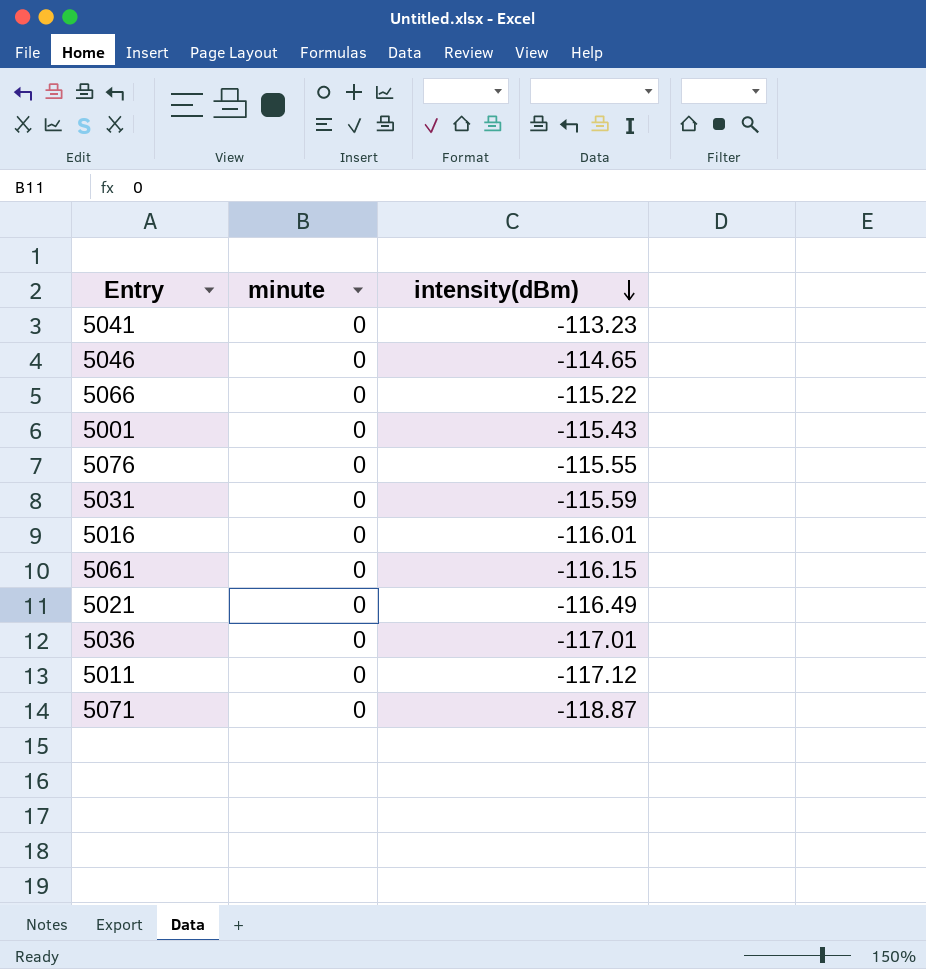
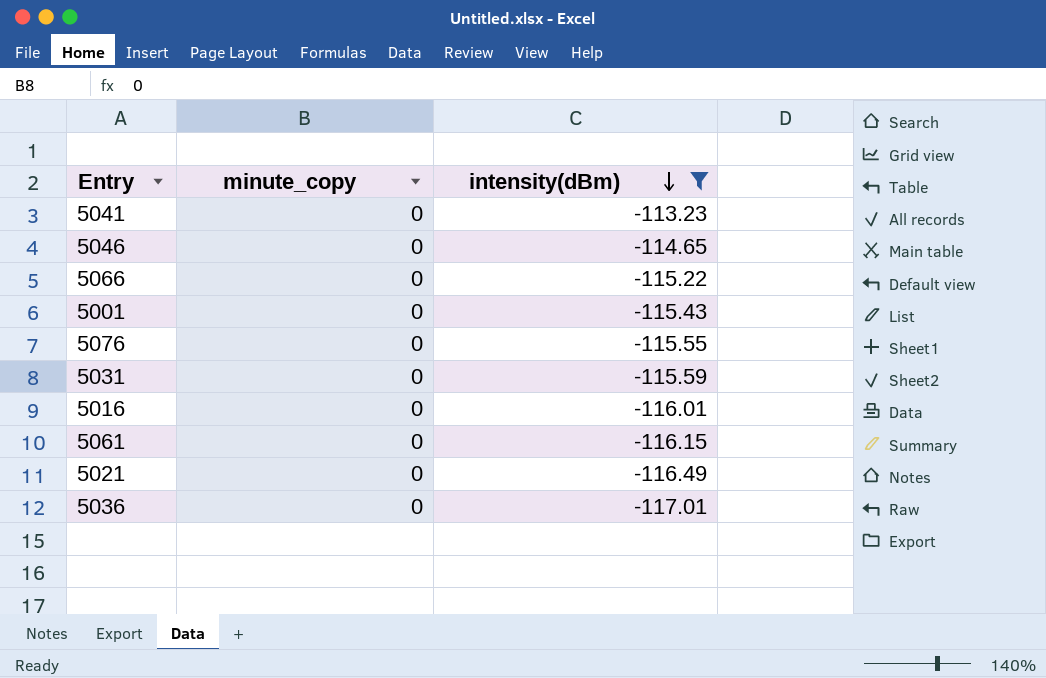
filter: none -> intensity(dBm) >= -117.01
column name: minute -> minute_copy

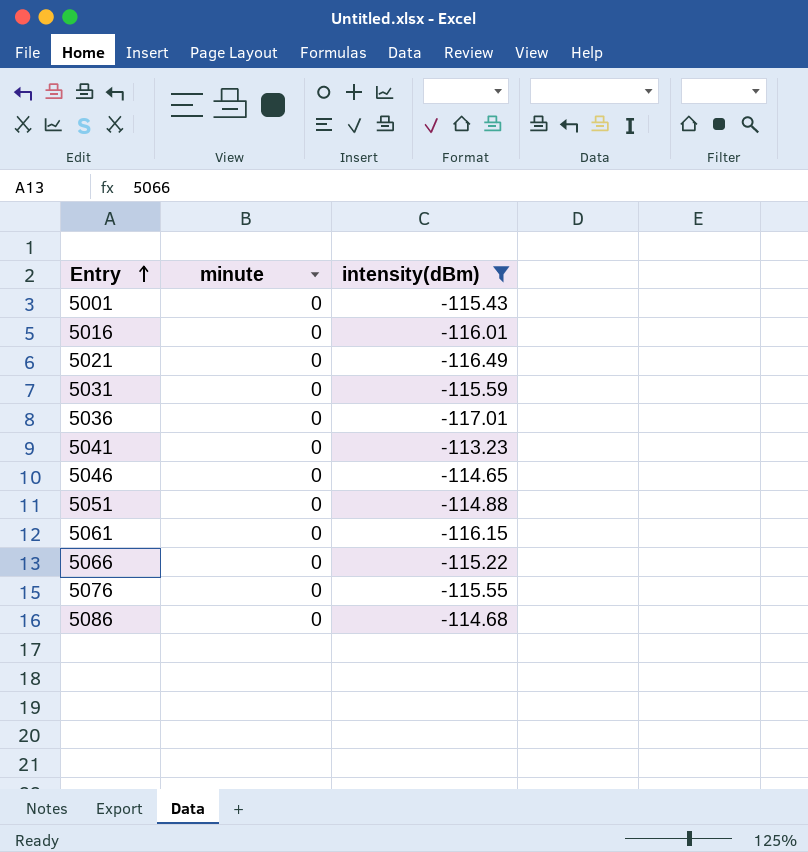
row order: intensity(dBm) descending -> Entry ascending
column name: minute_copy -> minute
row 5051: none -> 0 | -114.88
row 5086: none -> 0 | -114.68

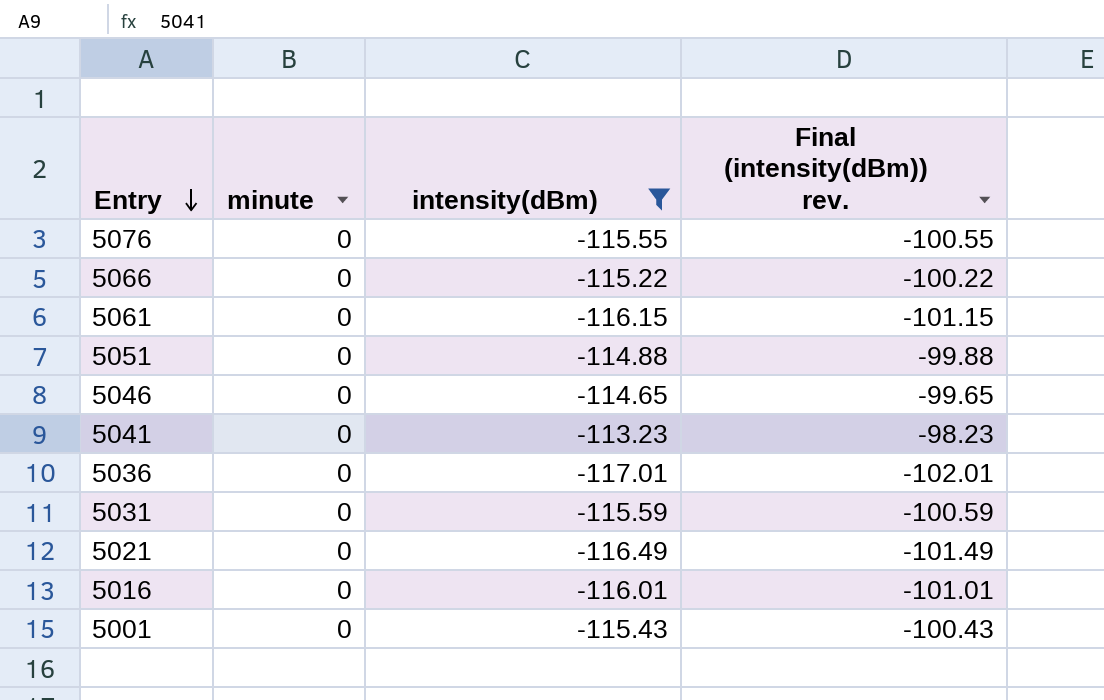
row order: Entry ascending -> Entry descending
column Final (intensity(dBm)) rev. | formula: none -> [intensity(dBm)] + 15
row 5086: 0 | -114.68 -> none

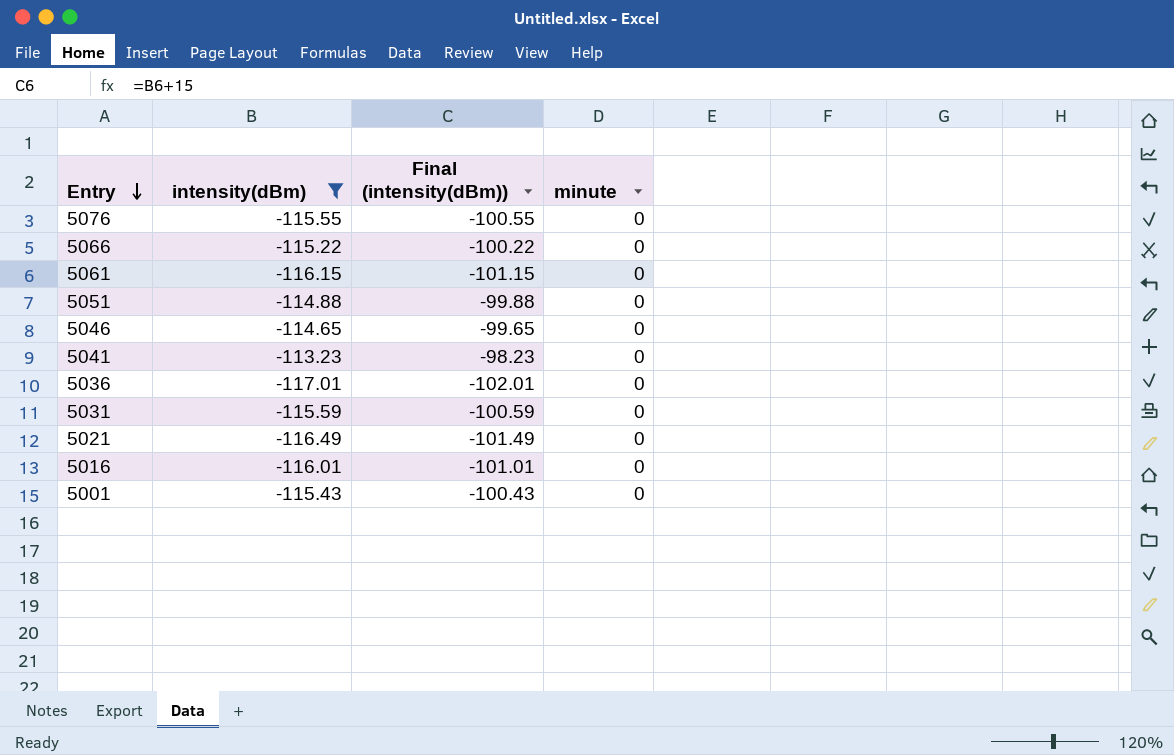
column name: Final (intensity(dBm)) rev. -> Final (intensity(dBm))
column minute | position: 2 -> 4

